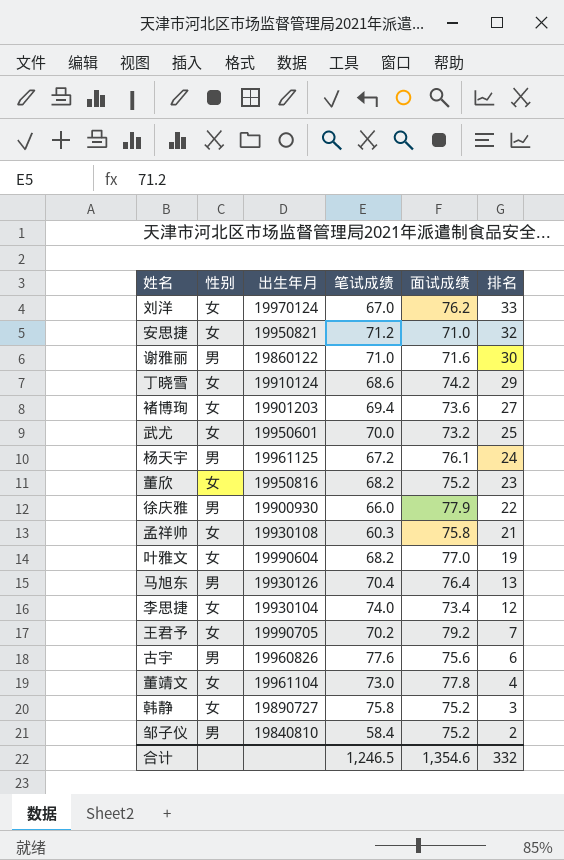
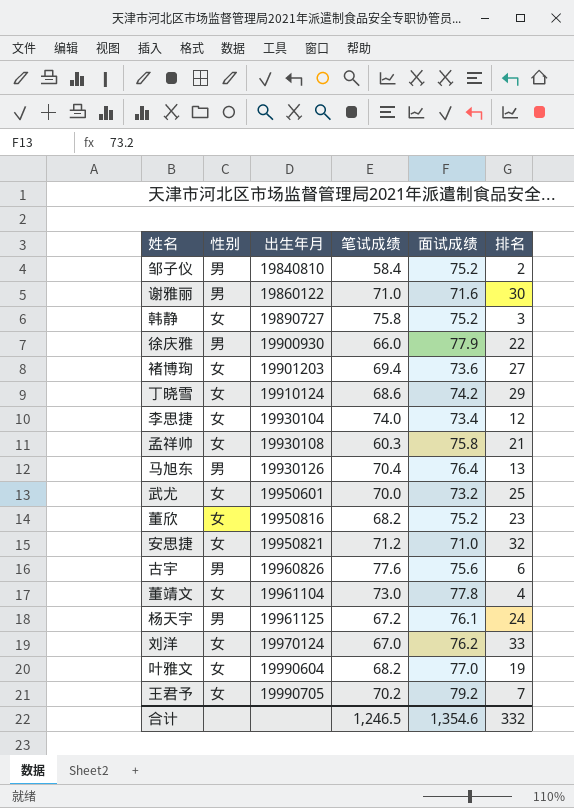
row order: 排名 descending -> 出生年月 ascending

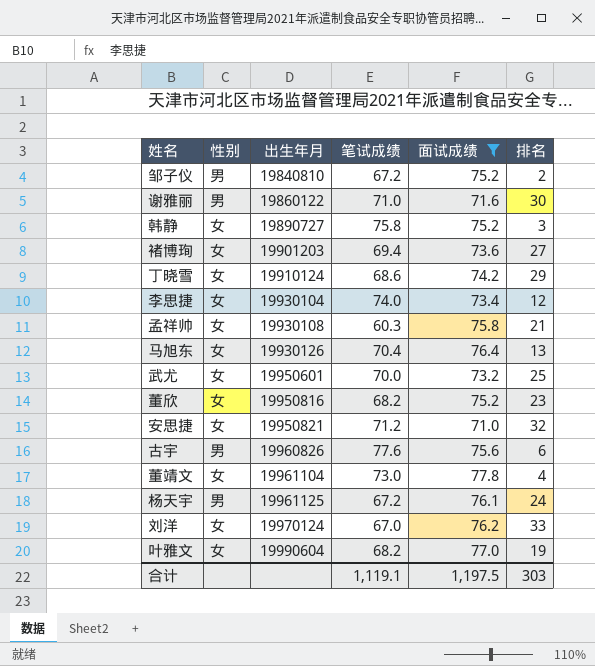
filter: none -> 面试成绩 <= 77.8
邹子仪 | 笔试成绩: 58.4 -> 67.2
马旭东 | 性别: 男 -> 女
合计 | 笔试成绩: 1,246.5 -> 1,119.1
合计 | 面试成绩: 1,354.6 -> 1,197.5
合计 | 排名: 332 -> 303

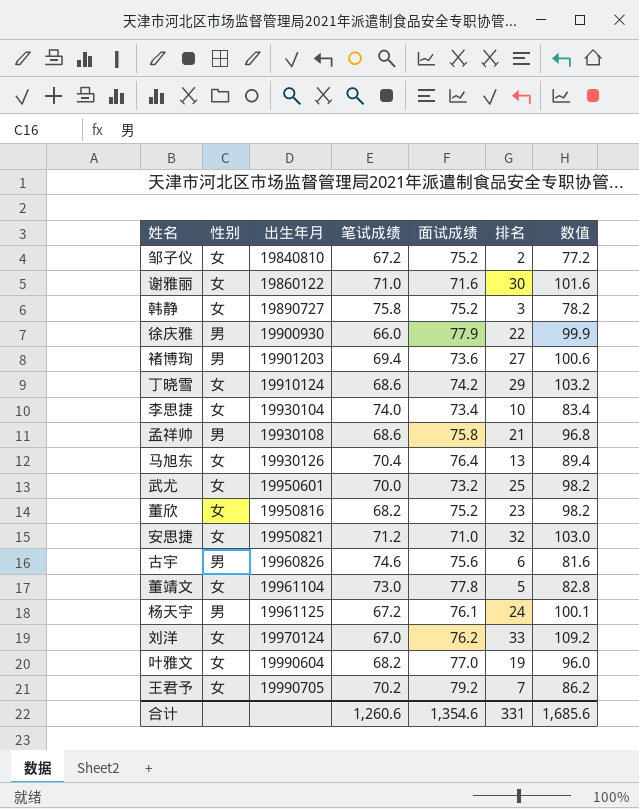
filter: 面试成绩 <= 77.8 -> none
column 数值 | formula: none -> [面试成绩] + [排名]
邹子仪 | 性别: 男 -> 女
谢雅丽 | 性别: 男 -> 女
褚博珣 | 性别: 女 -> 男
李思捷 | 排名: 12 -> 10
孟祥帅 | 性别: 女 -> 男
孟祥帅 | 笔试成绩: 60.3 -> 68.6
古宇 | 笔试成绩: 77.6 -> 74.6
董靖文 | 排名: 4 -> 5
合计 | 笔试成绩: 1,119.1 -> 1,260.6
合计 | 面试成绩: 1,197.5 -> 1,354.6
合计 | 排名: 303 -> 331

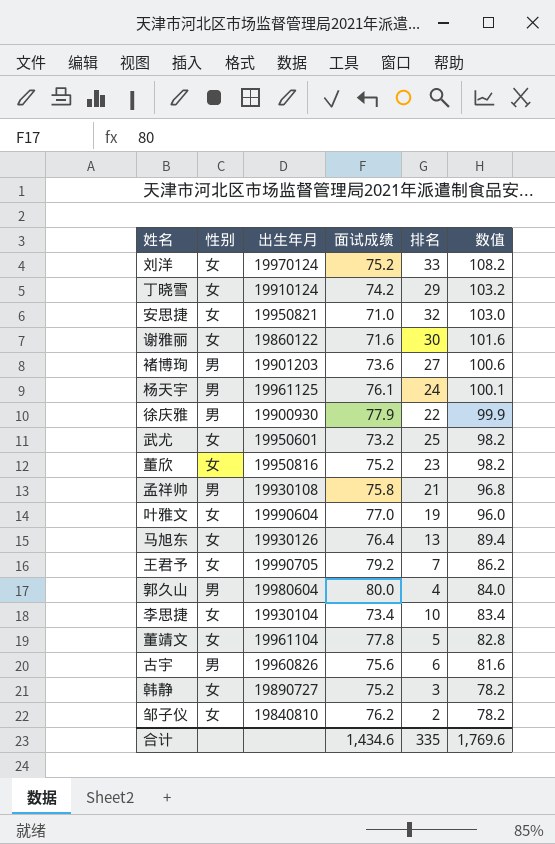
row order: 出生年月 ascending -> 数值 descending
column 笔试成绩 | position: 4 -> none
刘洋 | 面试成绩: 76.2 -> 75.2
刘洋 | 数值: 109.2 -> 108.2
row 郭久山: none -> 男 | 19980604 | 80.0 | 4 | 84.0
邹子仪 | 面试成绩: 75.2 -> 76.2
邹子仪 | 数值: 77.2 -> 78.2
合计 | 面试成绩: 1,354.6 -> 1,434.6
合计 | 排名: 331 -> 335
合计 | 数值: 1,685.6 -> 1,769.6

